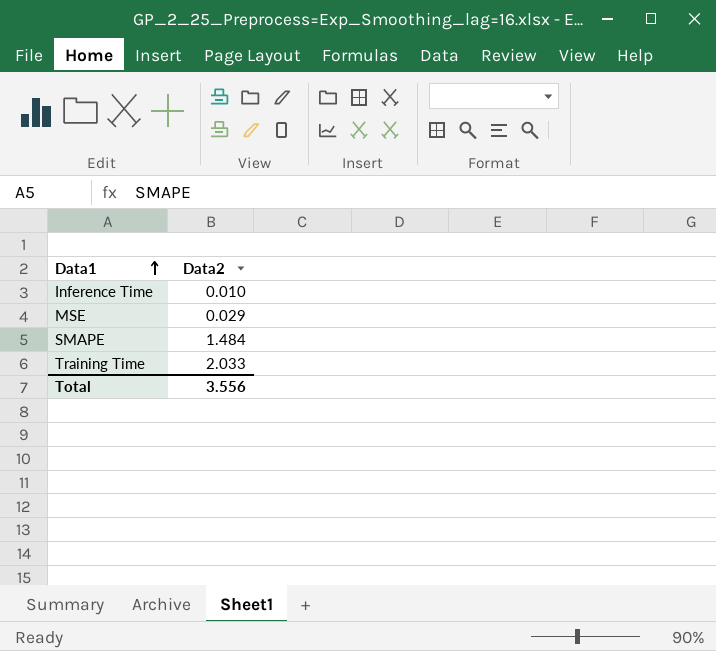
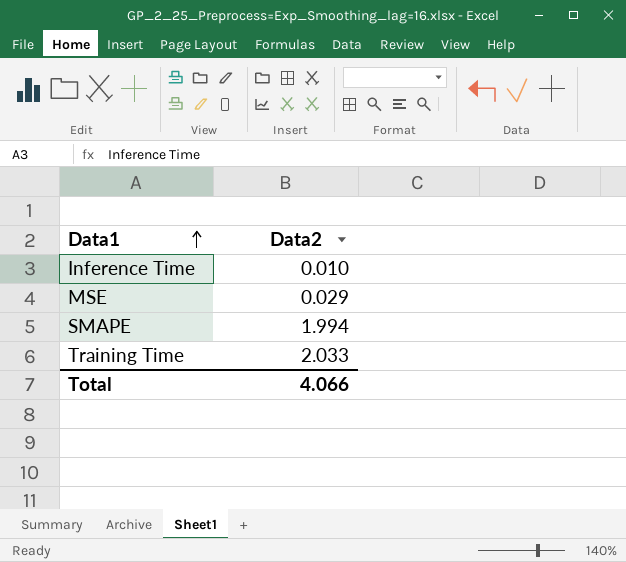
SMAPE | Data2: 1.484 -> 1.994
Total | Data2: 3.556 -> 4.066

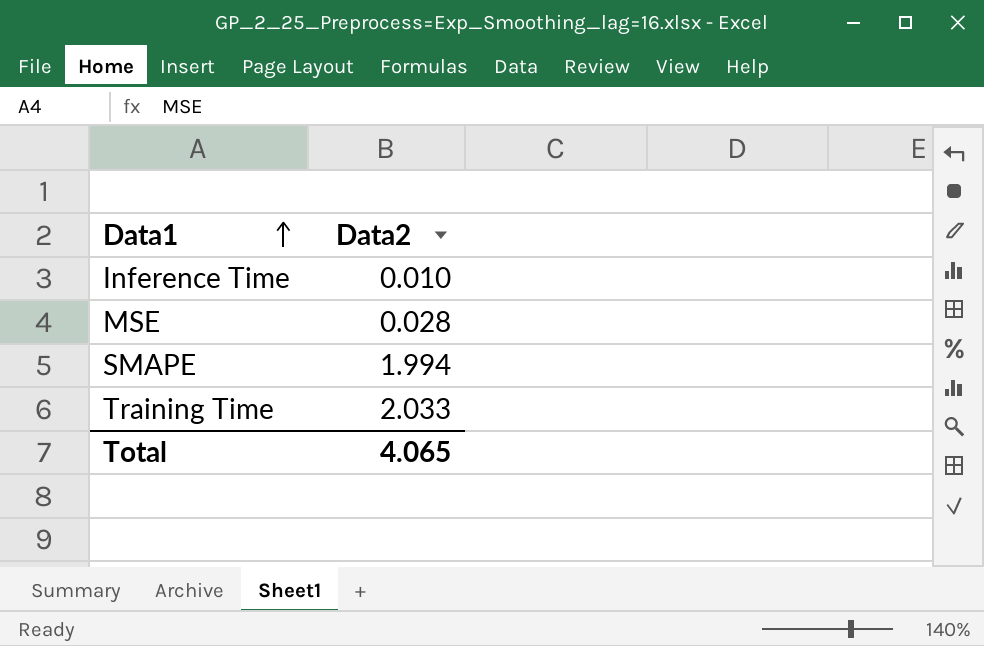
MSE | Data2: 0.029 -> 0.028
Total | Data2: 4.066 -> 4.065

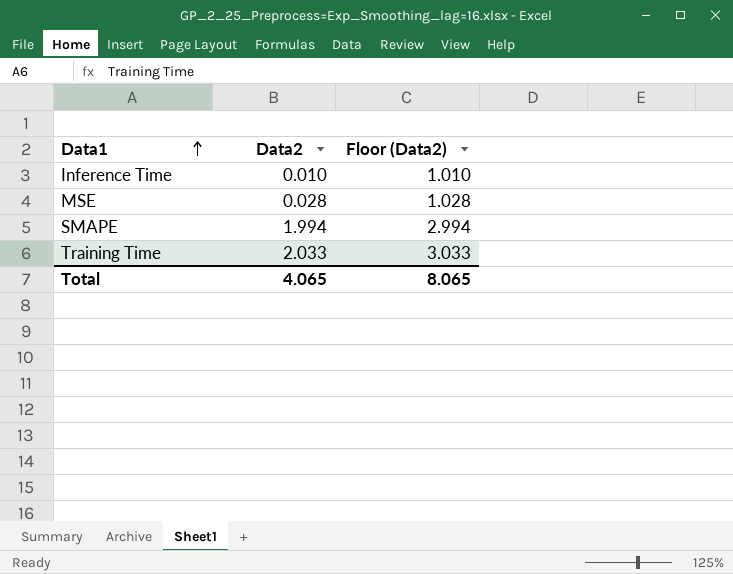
column Floor (Data2) | formula: none -> [Data2] + 1

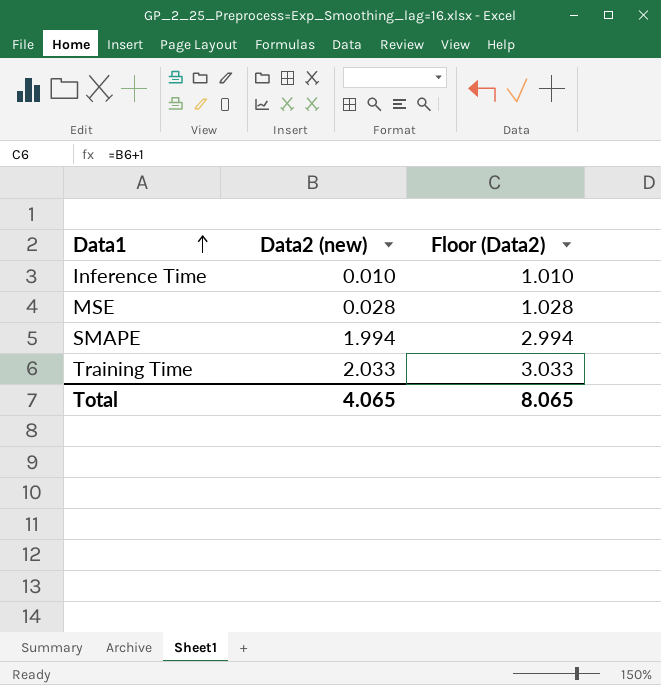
column name: Data2 -> Data2 (new)

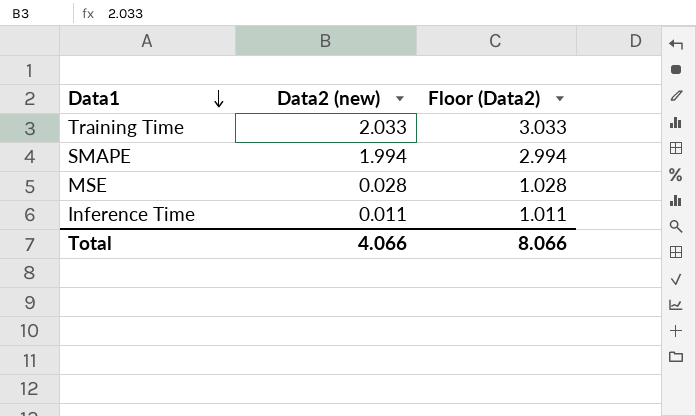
row order: Data1 ascending -> Data1 descending
Inference Time | Data2 (new): 0.010 -> 0.011
Inference Time | Floor (Data2): 1.010 -> 1.011
Total | Data2 (new): 4.065 -> 4.066
Total | Floor (Data2): 8.065 -> 8.066

